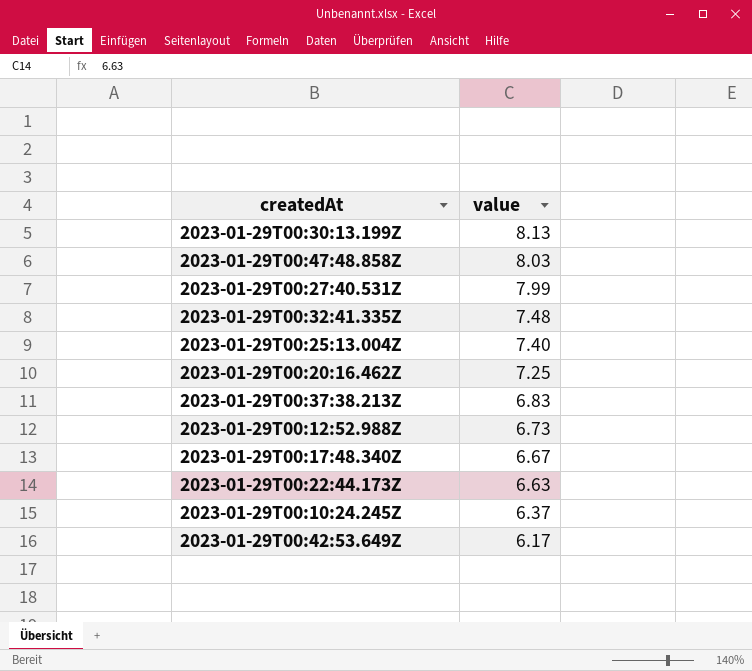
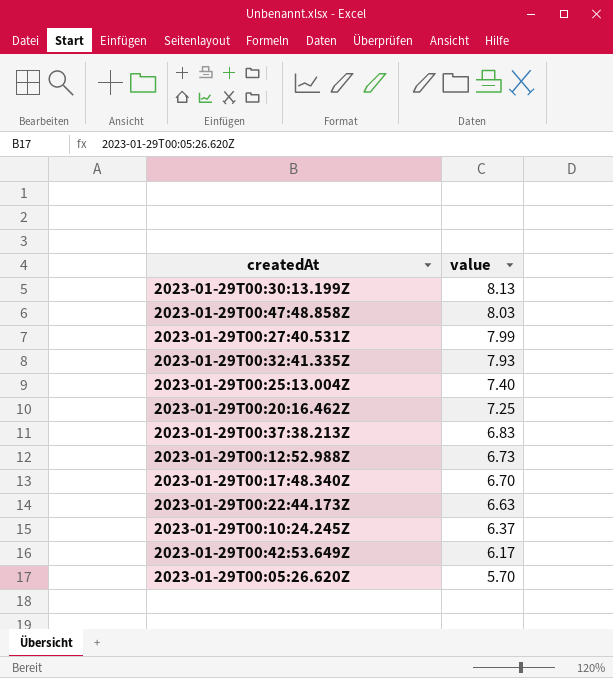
2023-01-29T00:32:41.335Z | value: 7.48 -> 7.93
2023-01-29T00:17:48.340Z | value: 6.67 -> 6.70
row 2023-01-29T00:05:26.620Z: none -> 5.70

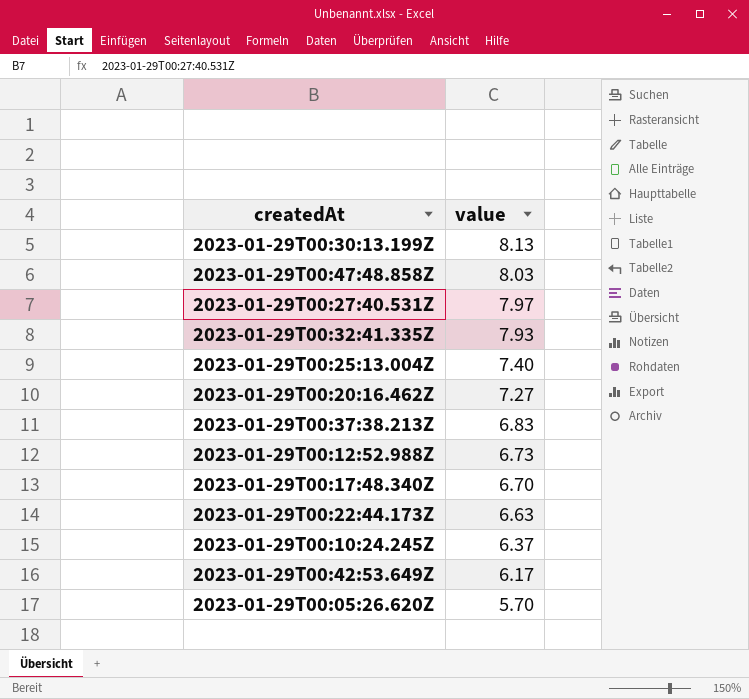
2023-01-29T00:27:40.531Z | value: 7.99 -> 7.97
2023-01-29T00:20:16.462Z | value: 7.25 -> 7.27

